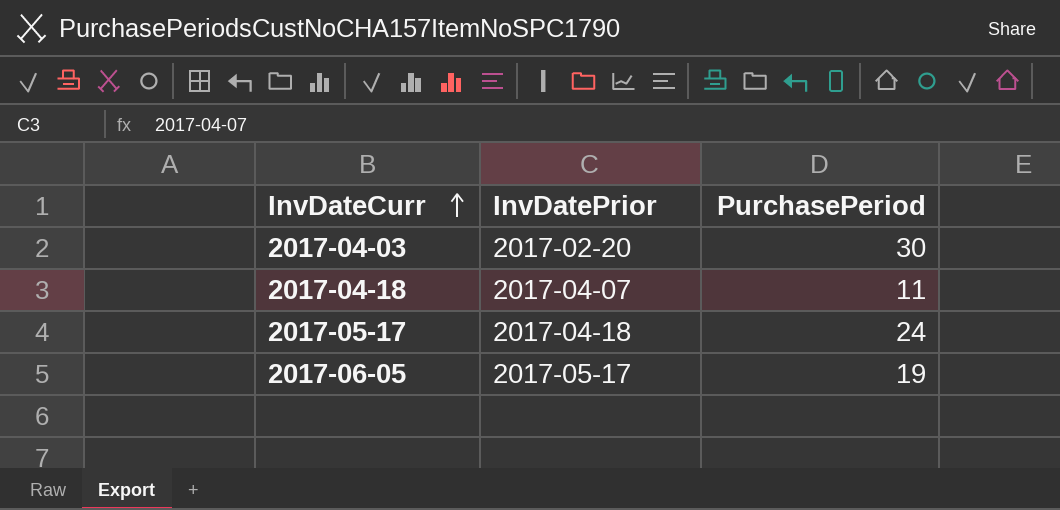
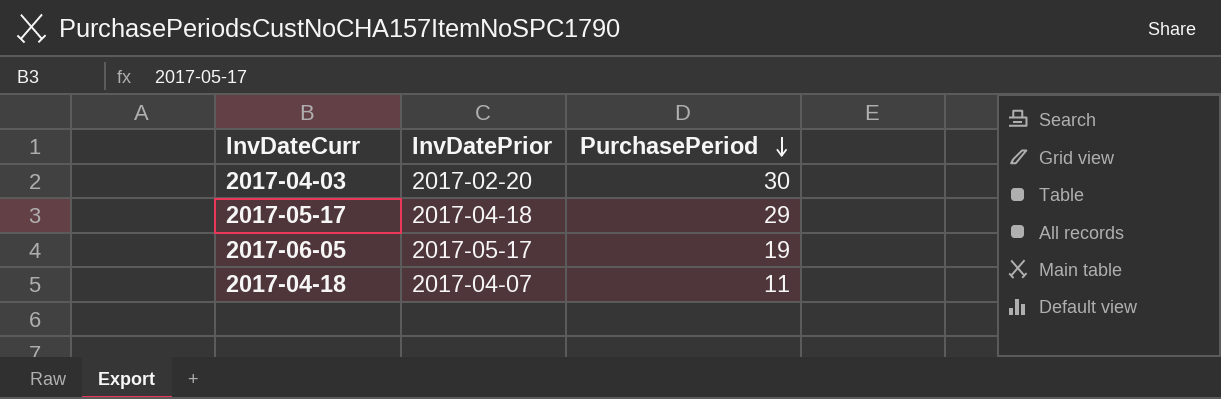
row order: InvDateCurr ascending -> PurchasePeriod descending
2017-05-17 | PurchasePeriod: 24 -> 29

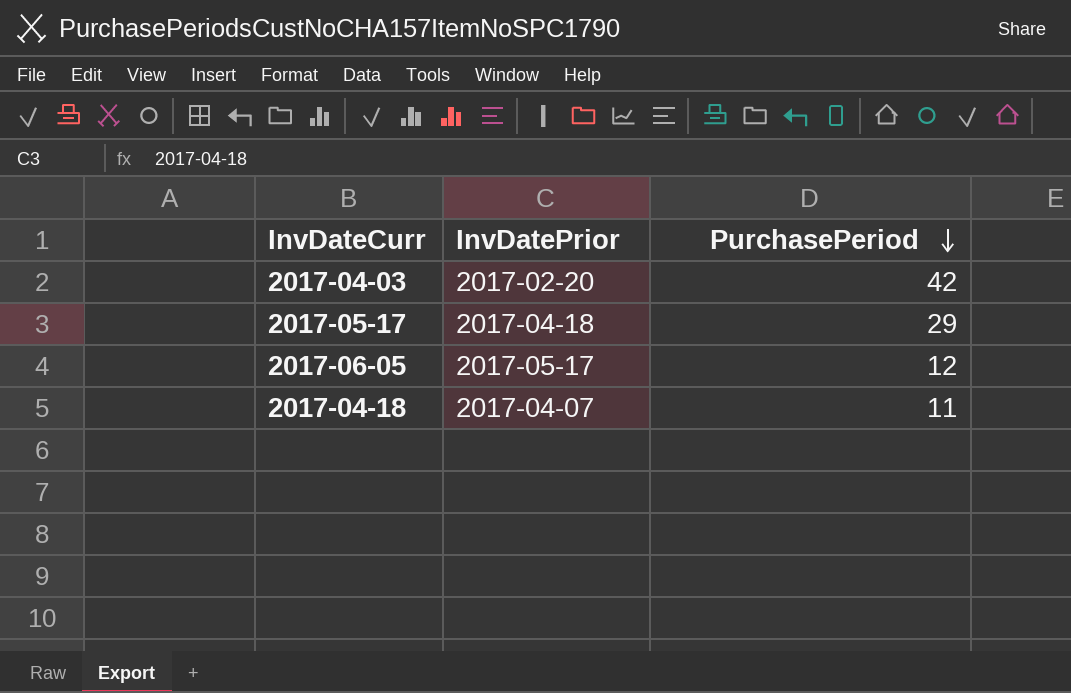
2017-04-03 | PurchasePeriod: 30 -> 42
2017-06-05 | PurchasePeriod: 19 -> 12

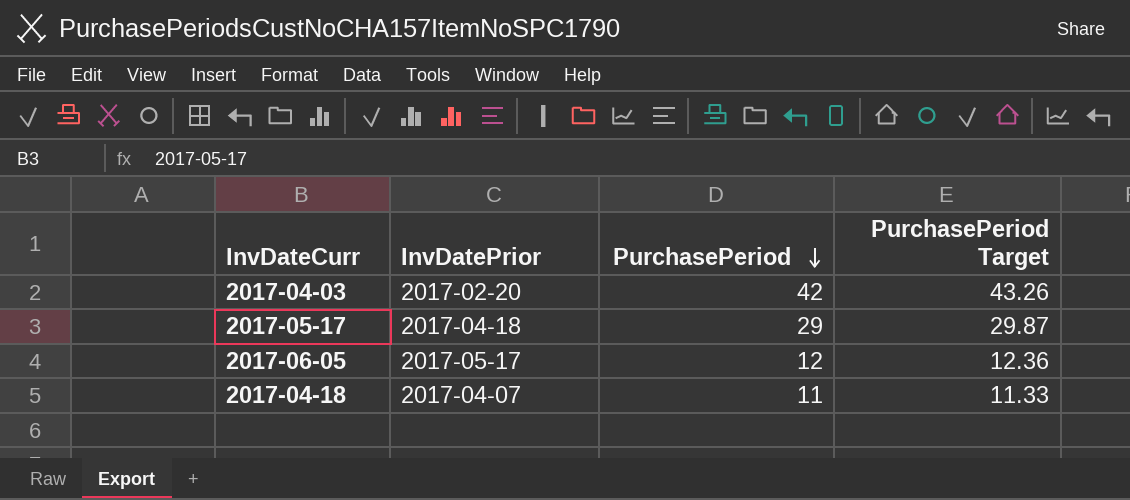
column PurchasePeriod Target | formula: none -> [PurchasePeriod] * 1.03

